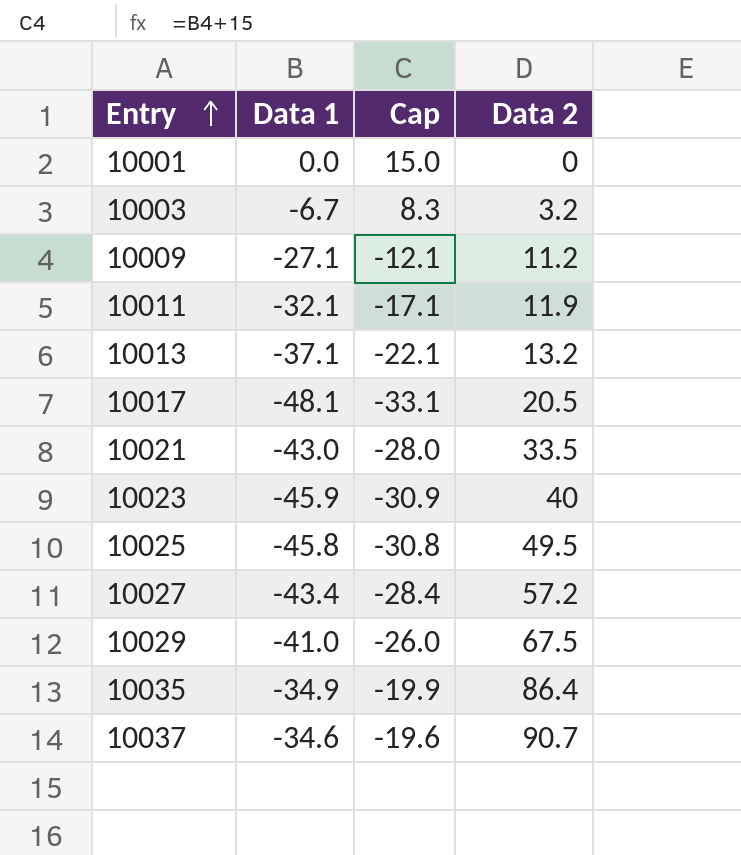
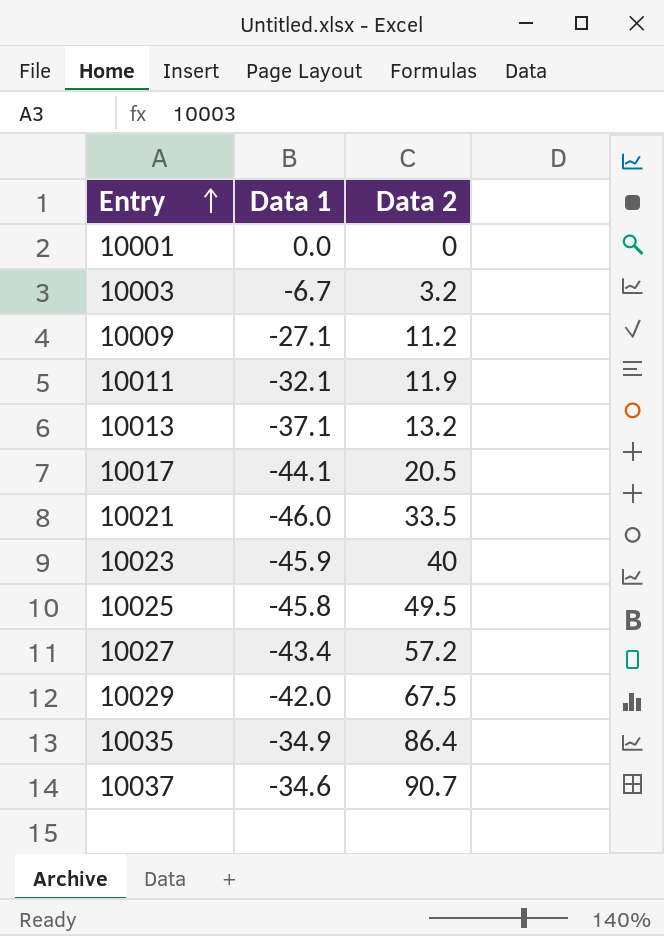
column Cap | formula: [Data 1] + 15 -> none
10017 | Data 1: -48.1 -> -44.1
10021 | Data 1: -43.0 -> -46.0
10029 | Data 1: -41.0 -> -42.0

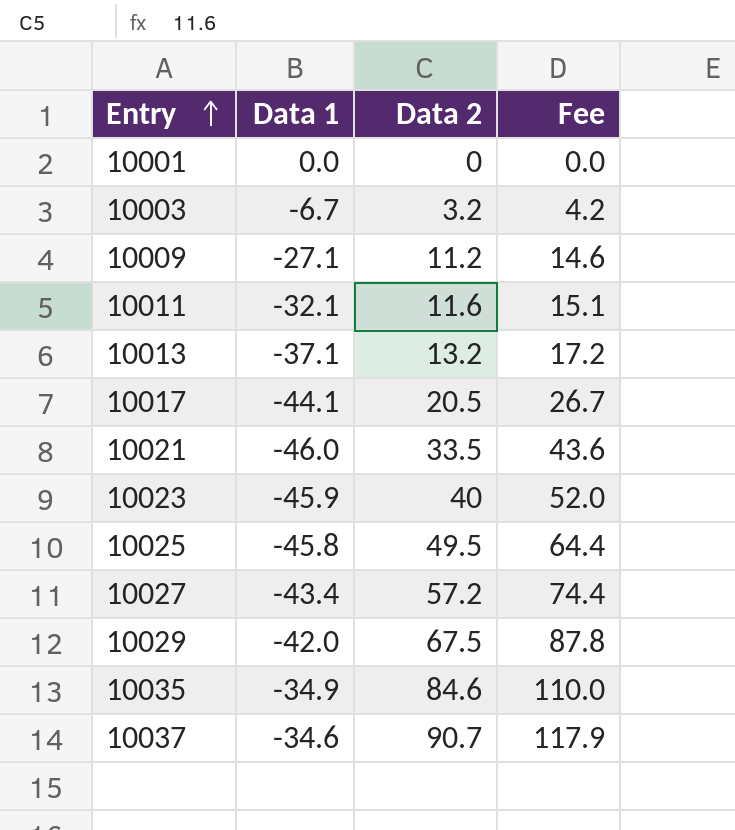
column Fee | formula: none -> [Data 2] * 1.3
10011 | Data 2: 11.9 -> 11.6
10035 | Data 2: 86.4 -> 84.6

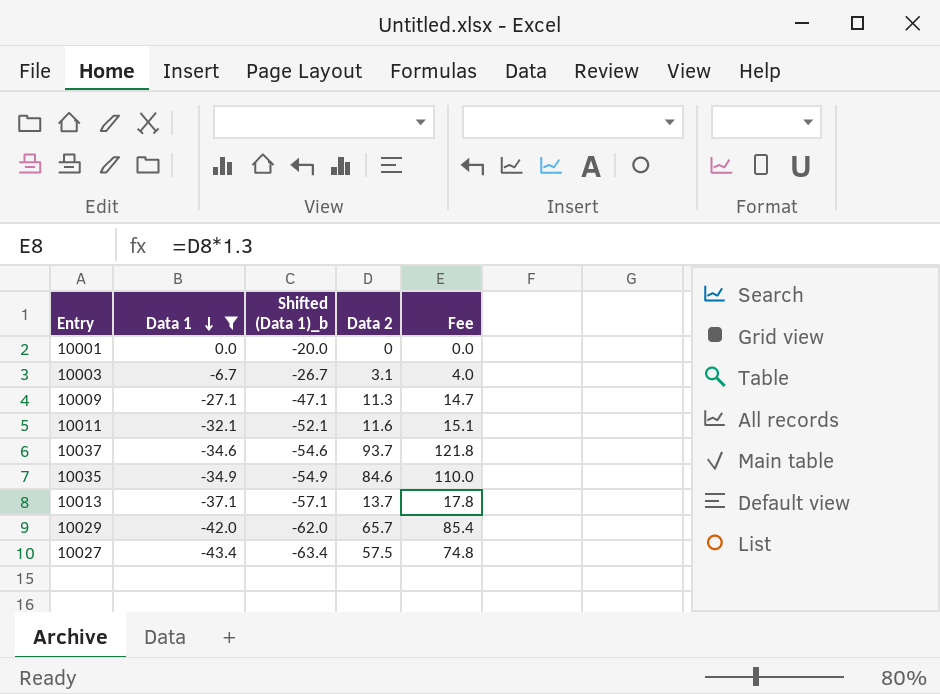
filter: none -> Data 1 >= -43.4
row order: Entry ascending -> Data 1 descending
column Shifted (Data 1)_b | formula: none -> [Data 1] - 20
10003 | Data 2: 3.2 -> 3.1
10003 | Fee: 4.2 -> 4.0
10009 | Data 2: 11.2 -> 11.3
10009 | Fee: 14.6 -> 14.7
10037 | Data 2: 90.7 -> 93.7
10037 | Fee: 117.9 -> 121.8
10013 | Data 2: 13.2 -> 13.7
10013 | Fee: 17.2 -> 17.8
10029 | Data 2: 67.5 -> 65.7
10029 | Fee: 87.8 -> 85.4
10027 | Data 2: 57.2 -> 57.5
10027 | Fee: 74.4 -> 74.8

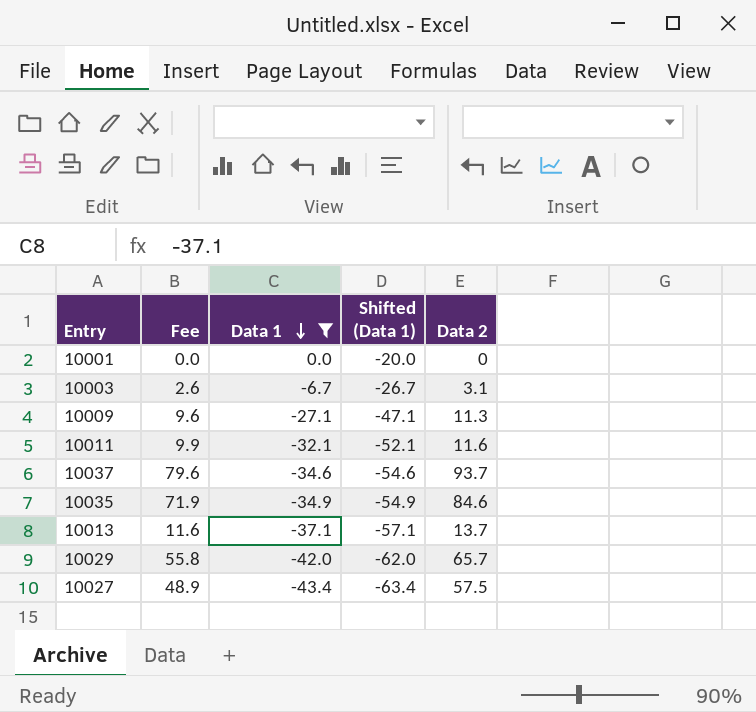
column Fee | formula: [Data 2] * 1.3 -> [Data 2] * 0.85
column Fee | position: 5 -> 2
column name: Shifted (Data 1)_b -> Shifted (Data 1)

